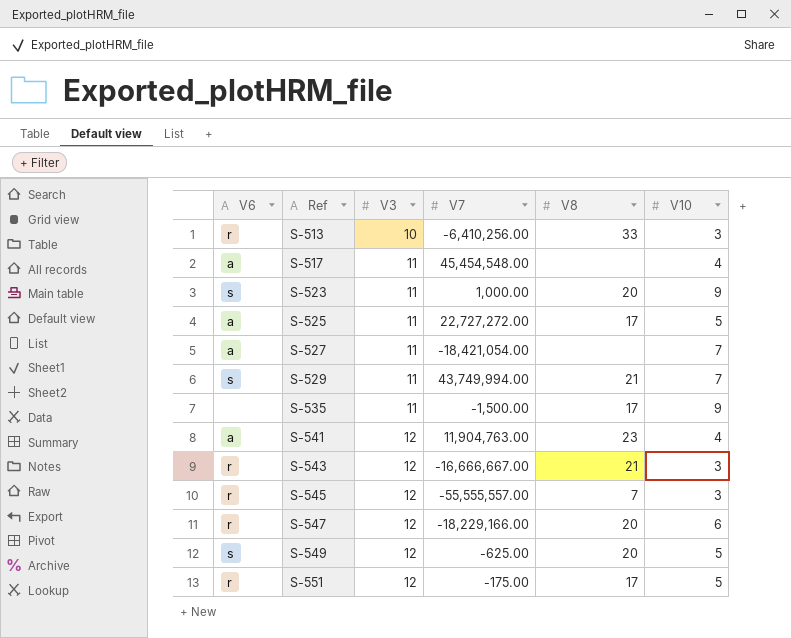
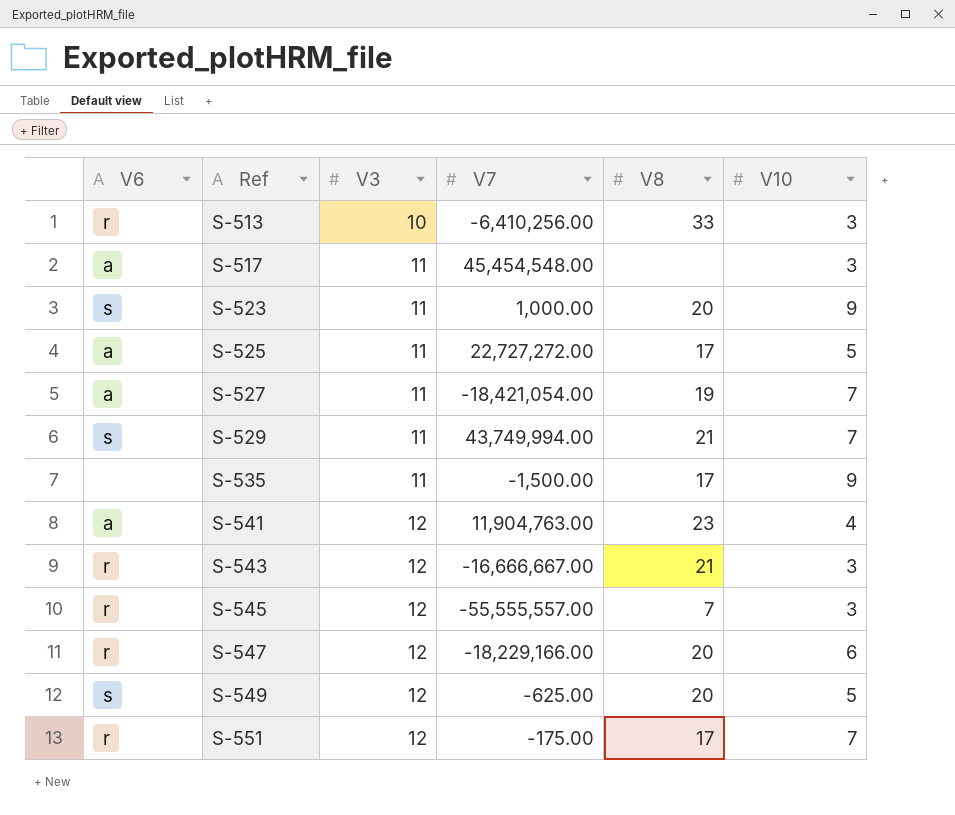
S-517 | V10: 4 -> 3
S-527 | V8: none -> 19
S-551 | V10: 5 -> 7

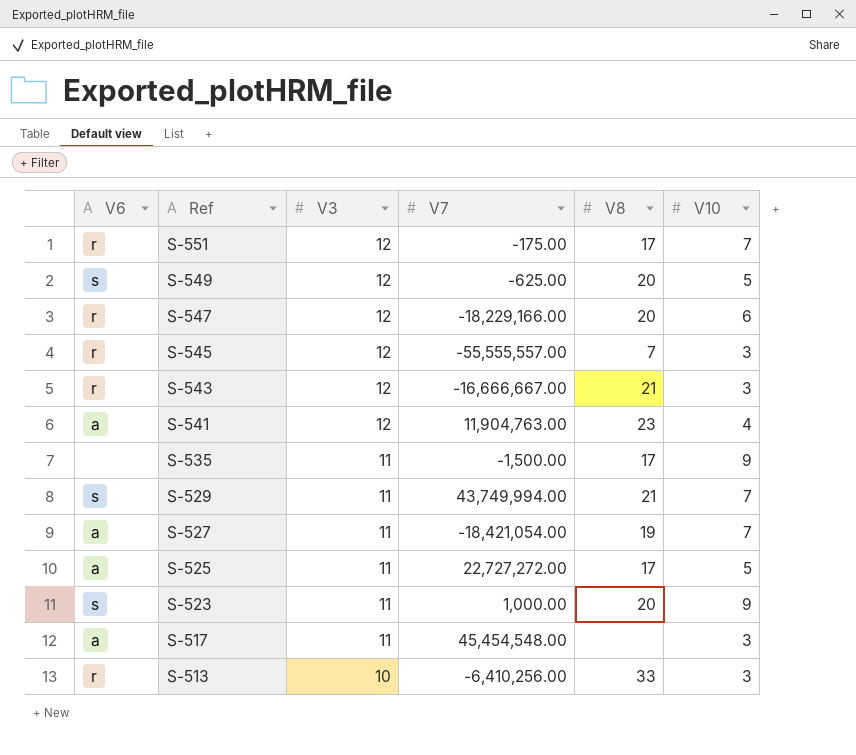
row order: Ref ascending -> Ref descending

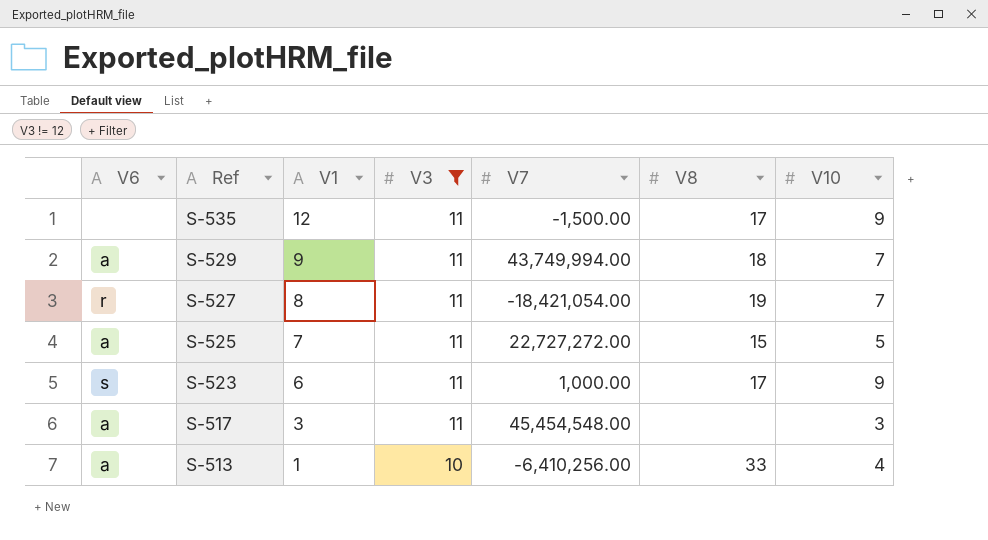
filter: none -> V3 != 12
column V1 | position: none -> 3
S-529 | V6: s -> a
S-529 | V8: 21 -> 18
S-527 | V6: a -> r
S-525 | V8: 17 -> 15
S-523 | V8: 20 -> 17
S-513 | V6: r -> a
S-513 | V10: 3 -> 4

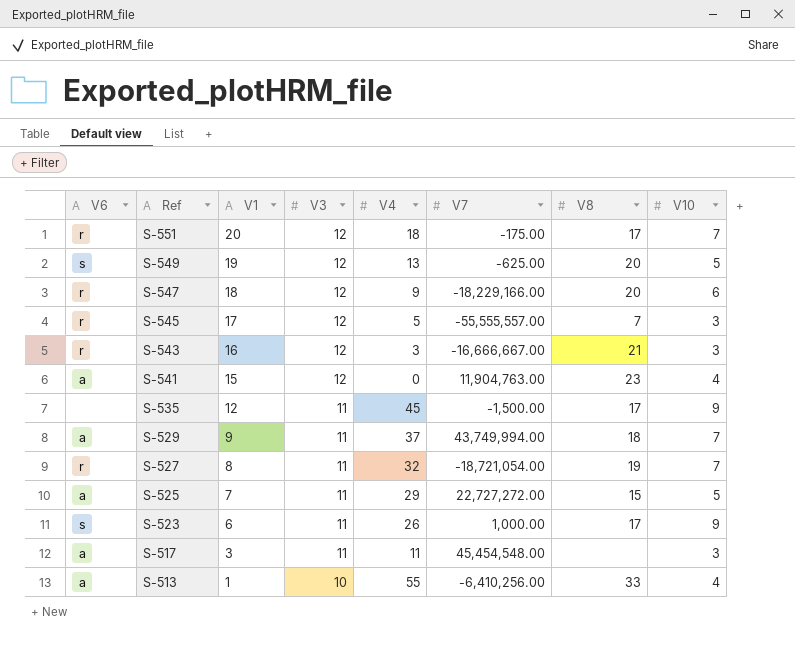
filter: V3 != 12 -> none
column V4 | position: none -> 5
S-527 | V7: -18,421,054.00 -> -18,721,054.00

